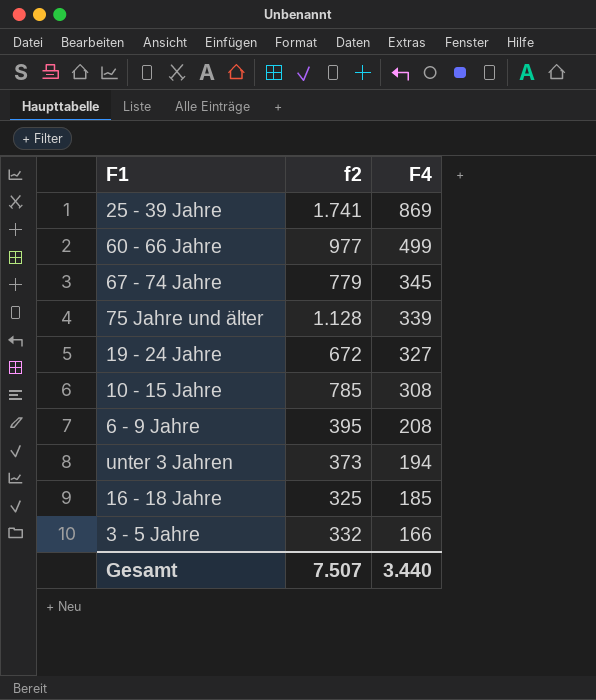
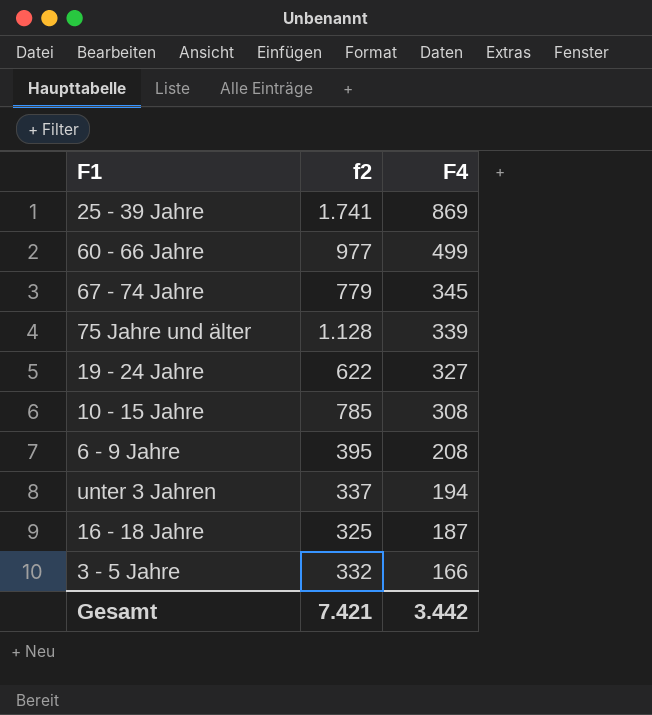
19 - 24 Jahre | f2: 672 -> 622
unter 3 Jahren | f2: 373 -> 337
16 - 18 Jahre | F4: 185 -> 187
Gesamt | f2: 7.507 -> 7.421
Gesamt | F4: 3.440 -> 3.442

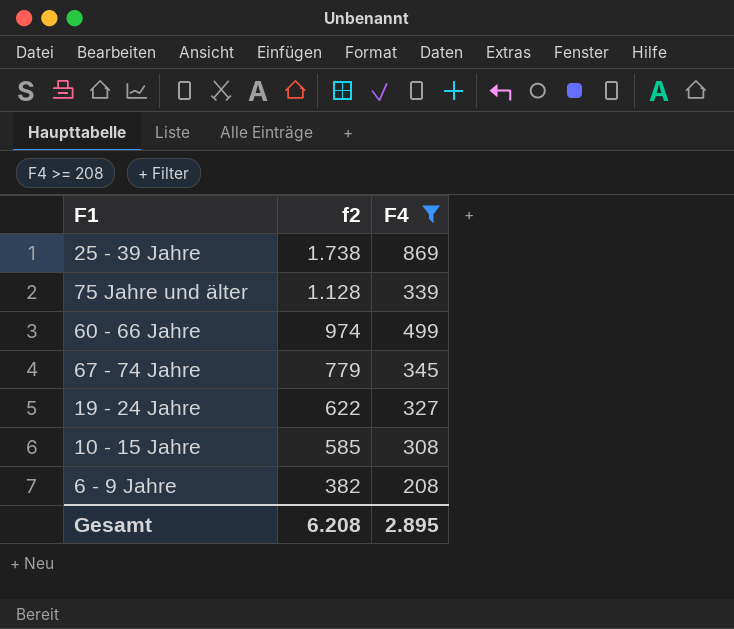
filter: none -> F4 >= 208
row order: F4 descending -> f2 descending
25 - 39 Jahre | f2: 1.741 -> 1.738
60 - 66 Jahre | f2: 977 -> 974
10 - 15 Jahre | f2: 785 -> 585
6 - 9 Jahre | f2: 395 -> 382
Gesamt | f2: 7.421 -> 6.208
Gesamt | F4: 3.442 -> 2.895

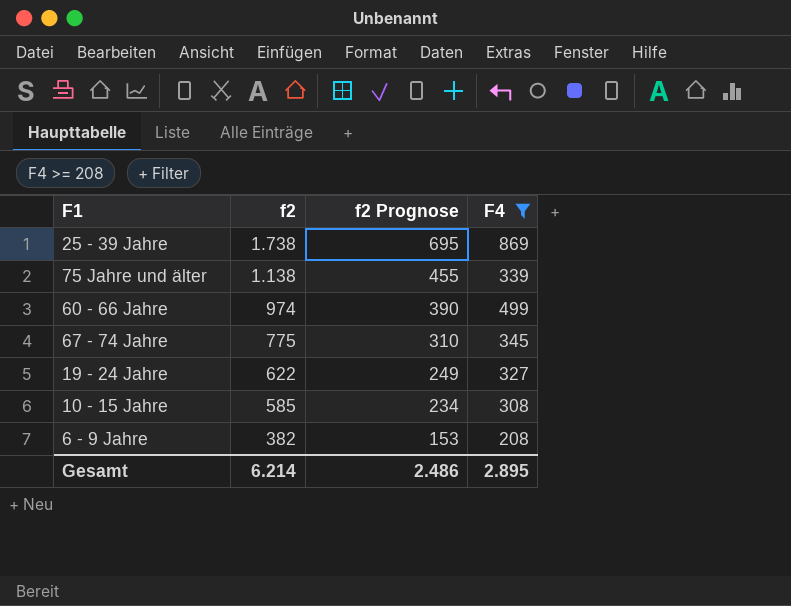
column f2 Prognose | formula: none -> [f2] * 0,4
75 Jahre und älter | f2: 1.128 -> 1.138
67 - 74 Jahre | f2: 779 -> 775
Gesamt | f2: 6.208 -> 6.214

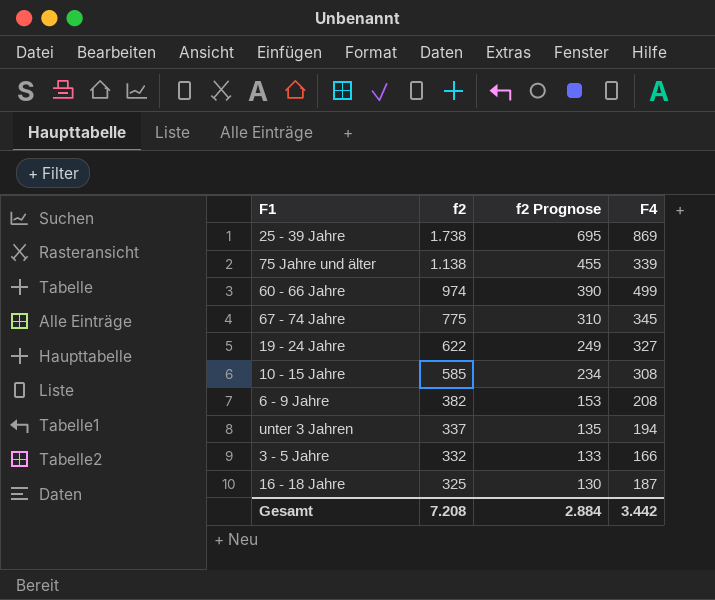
filter: F4 >= 208 -> none
Gesamt | f2: 6.214 -> 7.208
Gesamt | f2 Prognose: 2.486 -> 2.884
Gesamt | F4: 2.895 -> 3.442

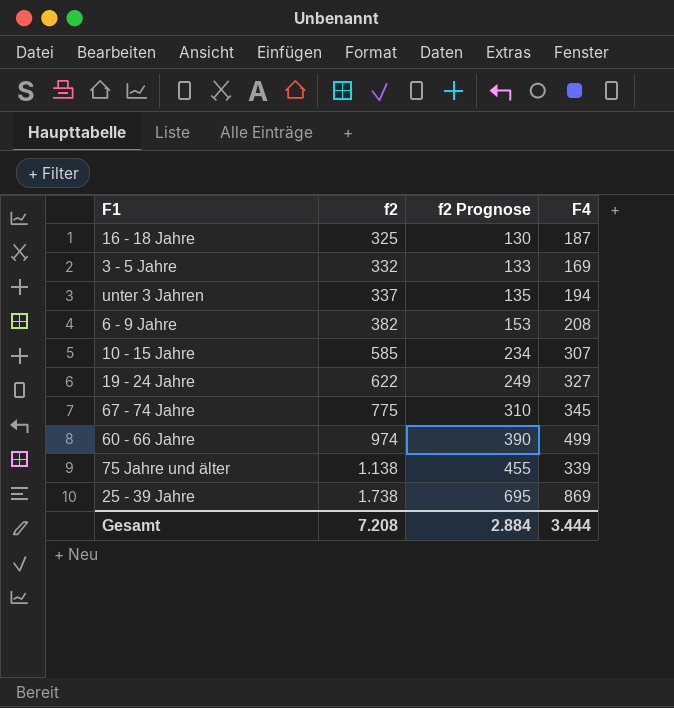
row order: f2 descending -> f2 ascending
3 - 5 Jahre | F4: 166 -> 169
10 - 15 Jahre | F4: 308 -> 307
Gesamt | F4: 3.442 -> 3.444

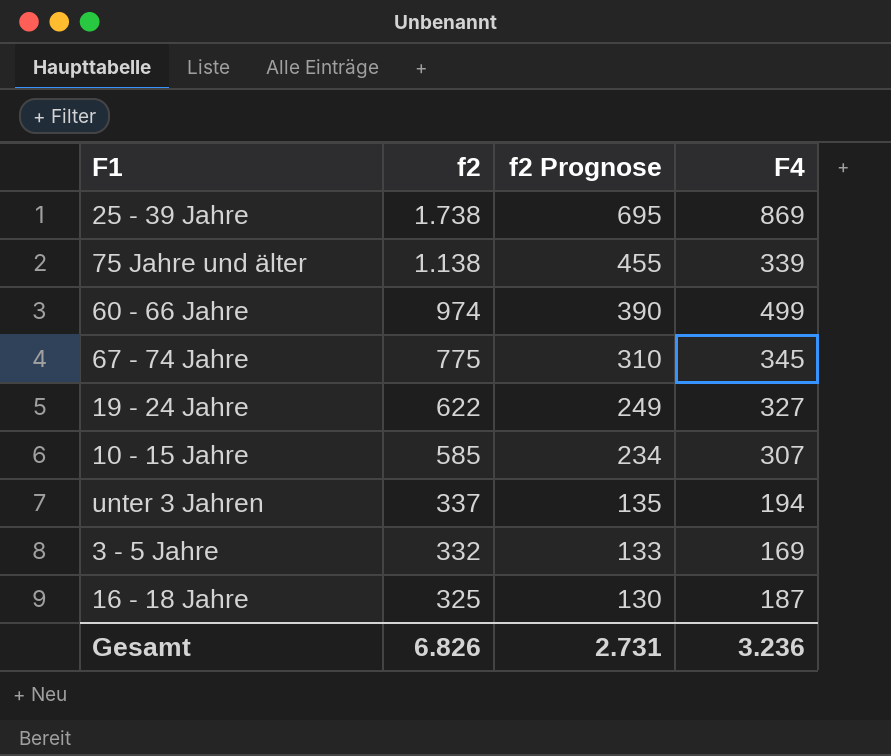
row order: f2 ascending -> f2 descending
row 6 - 9 Jahre: 382 | 153 | 208 -> none
Gesamt | f2: 7.208 -> 6.826
Gesamt | f2 Prognose: 2.884 -> 2.731
Gesamt | F4: 3.444 -> 3.236

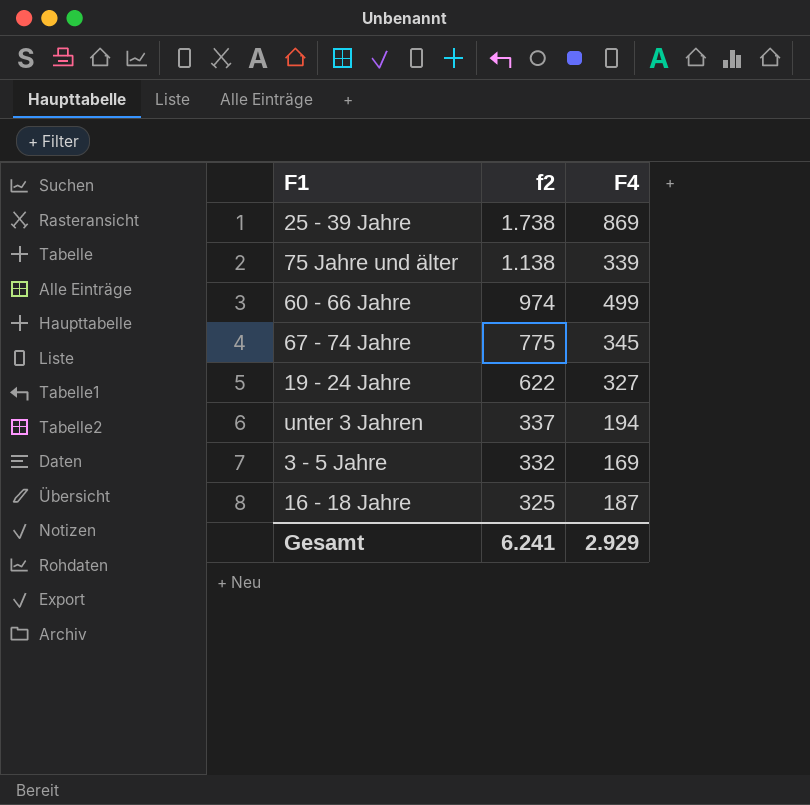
column f2 Prognose | formula: [f2] * 0,4 -> none
row 10 - 15 Jahre: 585 | 234 | 307 -> none
Gesamt | f2: 6.826 -> 6.241
Gesamt | F4: 3.236 -> 2.929

